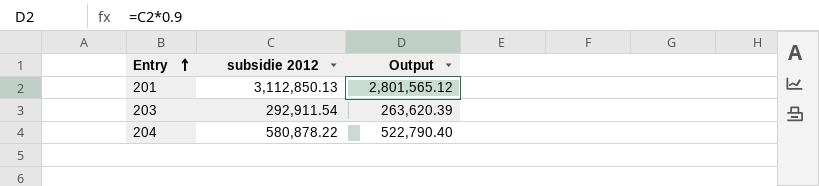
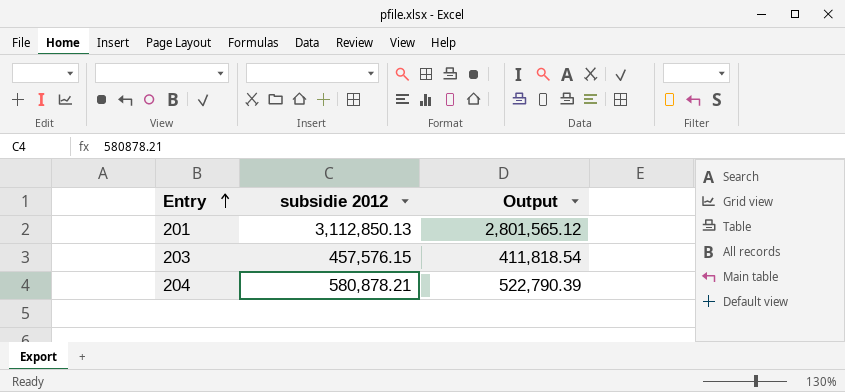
203 | subsidie 2012: 292,911.54 -> 457,576.15
203 | Output: 263,620.39 -> 411,818.54
204 | subsidie 2012: 580,878.22 -> 580,878.21
204 | Output: 522,790.40 -> 522,790.39

